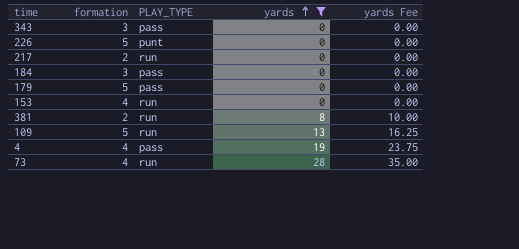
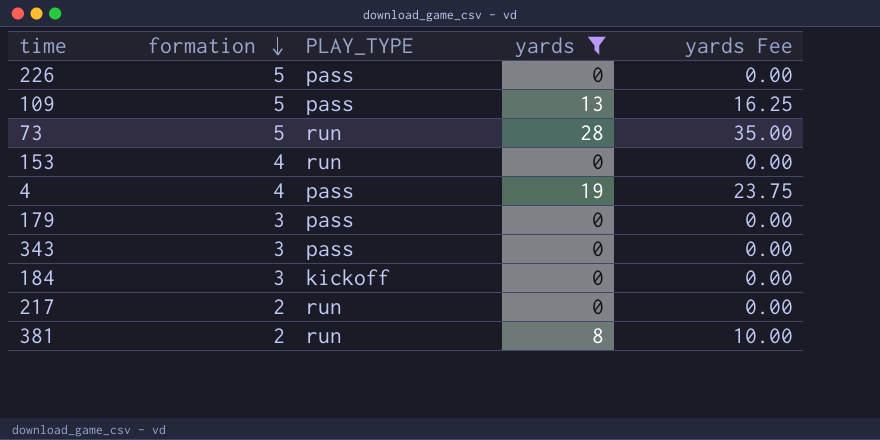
row order: yards ascending -> formation descending
226 | PLAY_TYPE: punt -> pass
109 | PLAY_TYPE: run -> pass
73 | formation: 4 -> 5
179 | formation: 5 -> 3
184 | PLAY_TYPE: pass -> kickoff

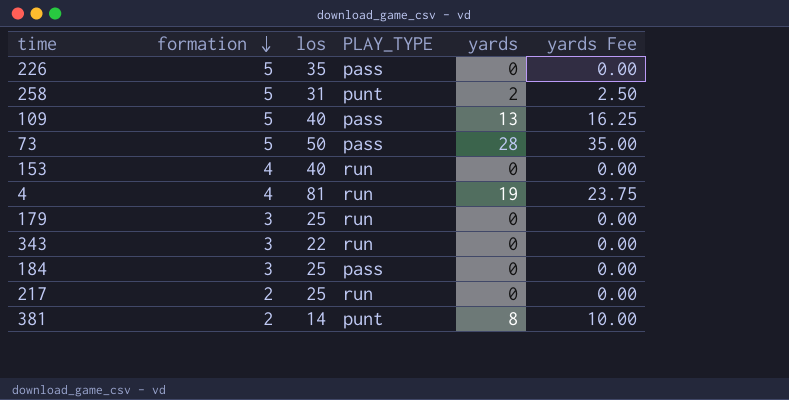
filter: yards != 2 -> none
column los | position: none -> 3
73 | PLAY_TYPE: run -> pass
4 | PLAY_TYPE: pass -> run
179 | PLAY_TYPE: pass -> run
343 | PLAY_TYPE: pass -> run
184 | PLAY_TYPE: kickoff -> pass
381 | PLAY_TYPE: run -> punt

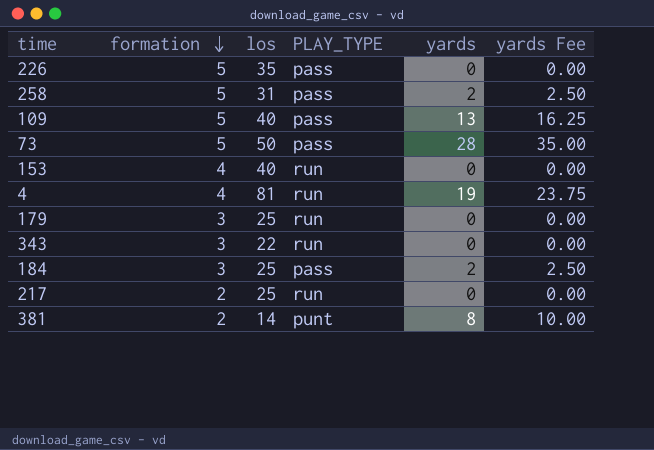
258 | PLAY_TYPE: punt -> pass
184 | yards: 0 -> 2
184 | yards Fee: 0.00 -> 2.50

